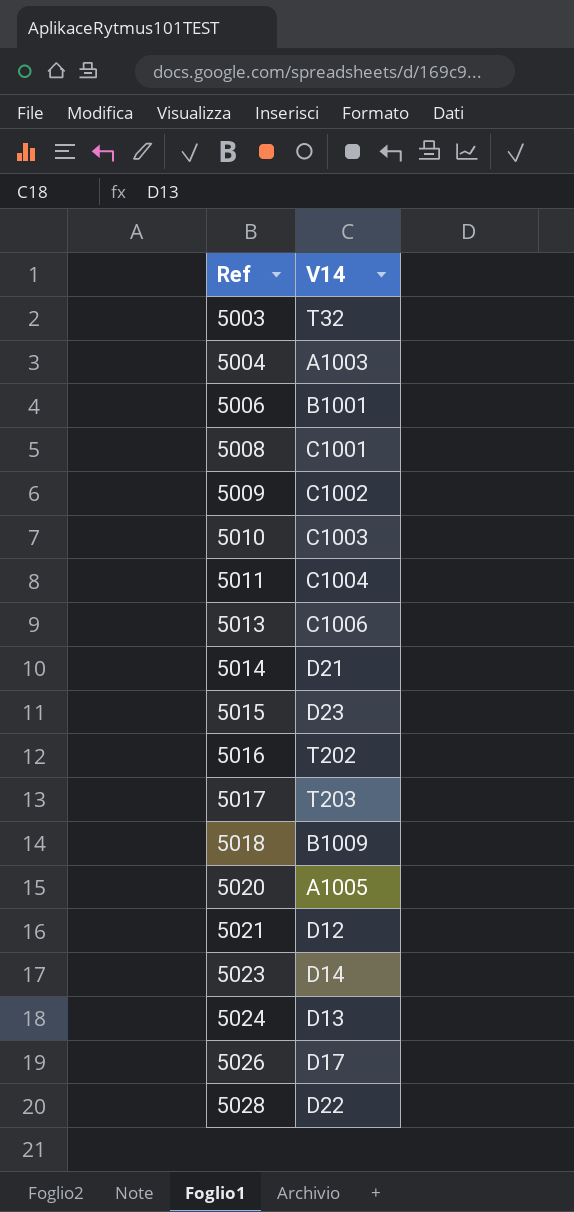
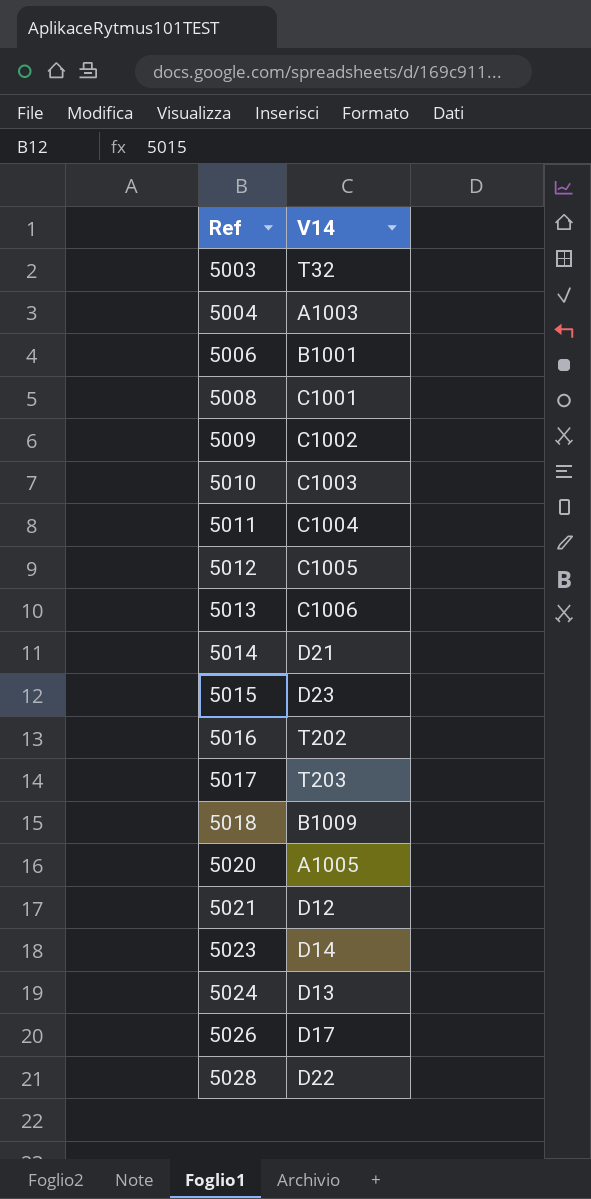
row 5012: none -> C1005

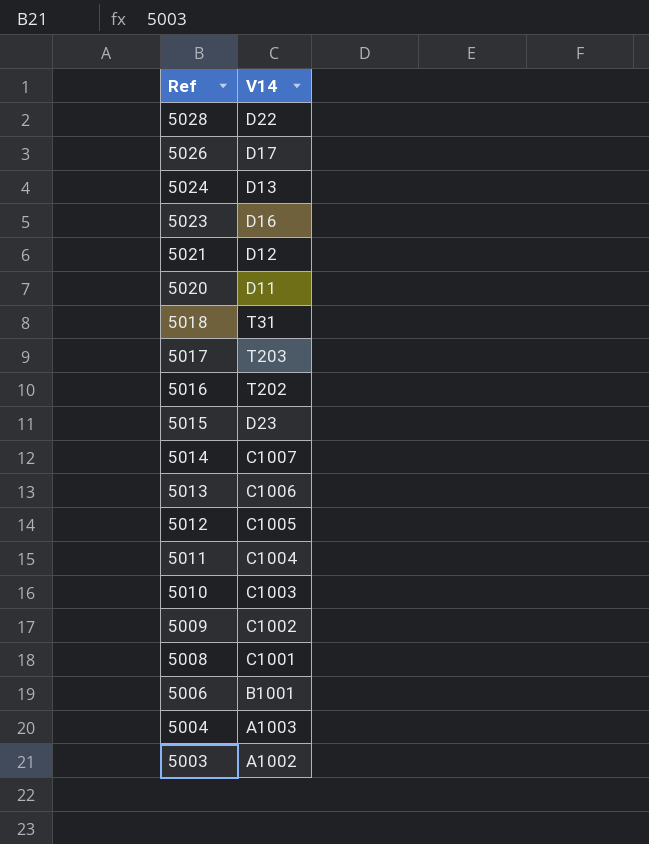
row order: Ref ascending -> Ref descending
5023 | V14: D14 -> D16
5020 | V14: A1005 -> D11
5018 | V14: B1009 -> T31
5014 | V14: D21 -> C1007
5003 | V14: T32 -> A1002

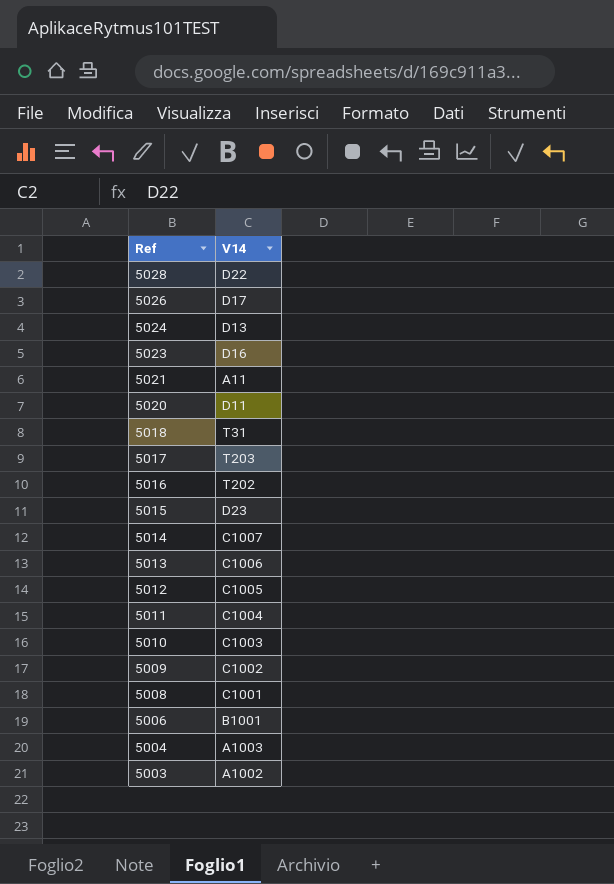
5021 | V14: D12 -> A11

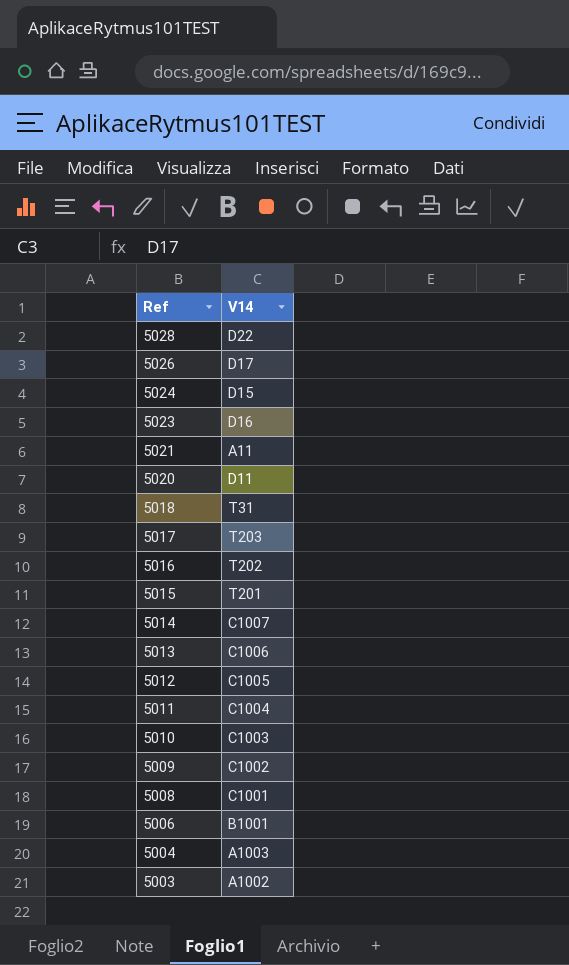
5024 | V14: D13 -> D15
5015 | V14: D23 -> T201

